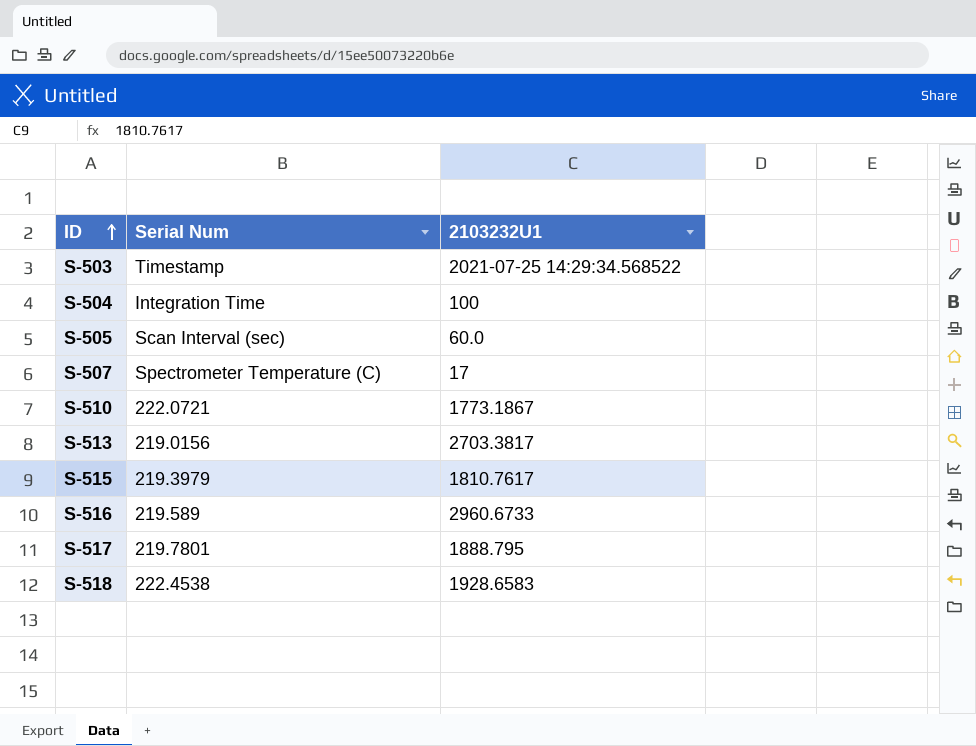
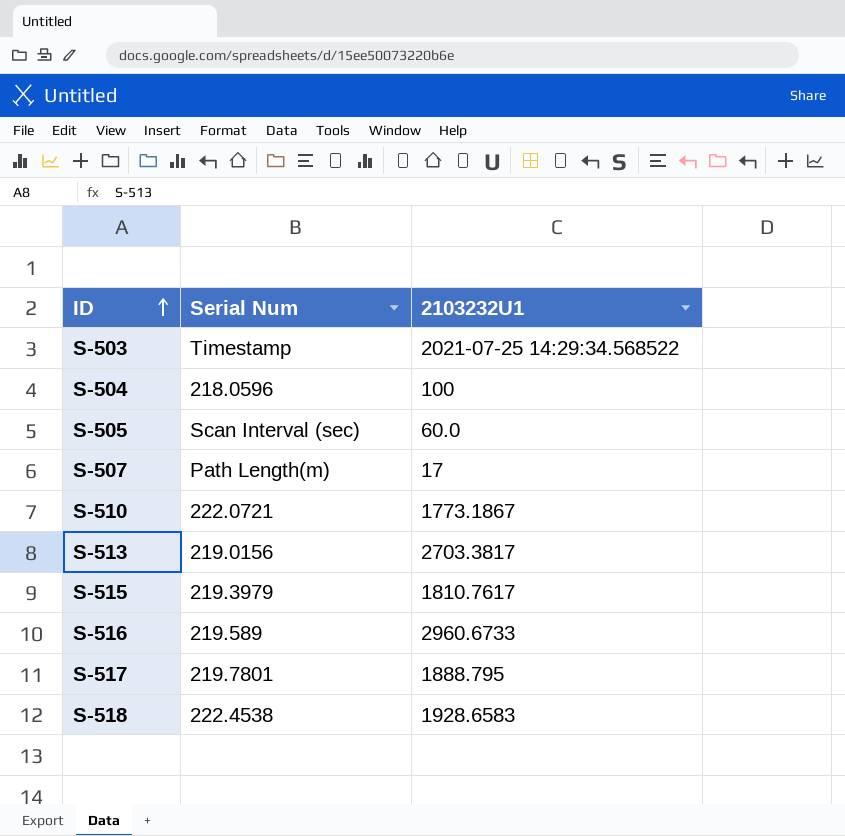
S-504 | Serial Num: Integration Time -> 218.0596
S-507 | Serial Num: Spectrometer Temperature (C) -> Path Length(m)

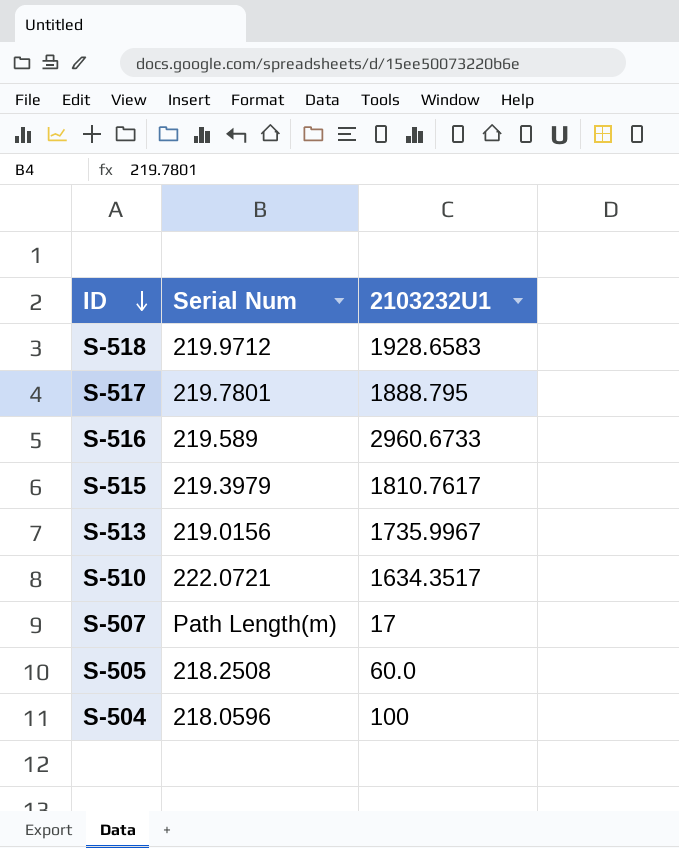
row order: ID ascending -> ID descending
row S-503: Timestamp | 2021-07-25 14:29:34.568522 -> none
S-518 | Serial Num: 222.4538 -> 219.9712
S-513 | 2103232U1: 2703.3817 -> 1735.9967
S-510 | 2103232U1: 1773.1867 -> 1634.3517
S-505 | Serial Num: Scan Interval (sec) -> 218.2508

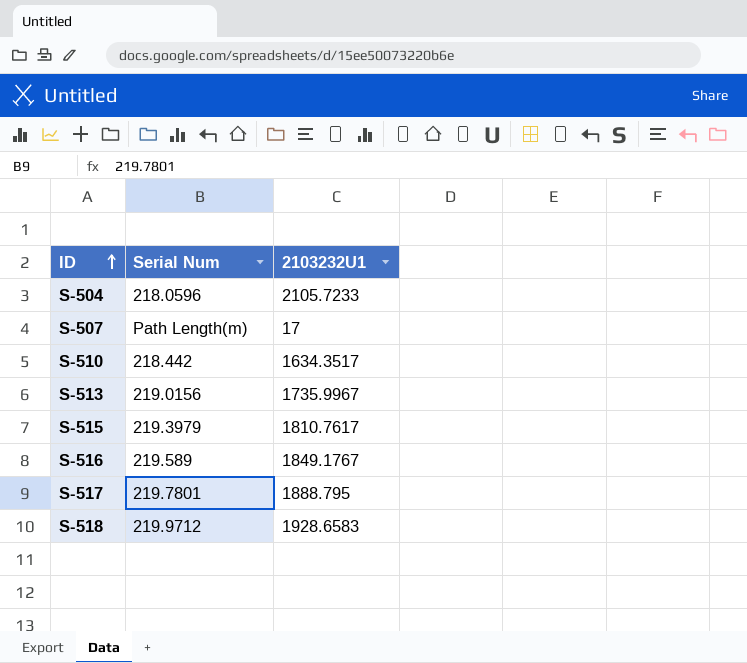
row order: ID descending -> ID ascending
row S-505: 218.2508 | 60.0 -> none
S-504 | 2103232U1: 100 -> 2105.7233
S-510 | Serial Num: 222.0721 -> 218.442
S-516 | 2103232U1: 2960.6733 -> 1849.1767

